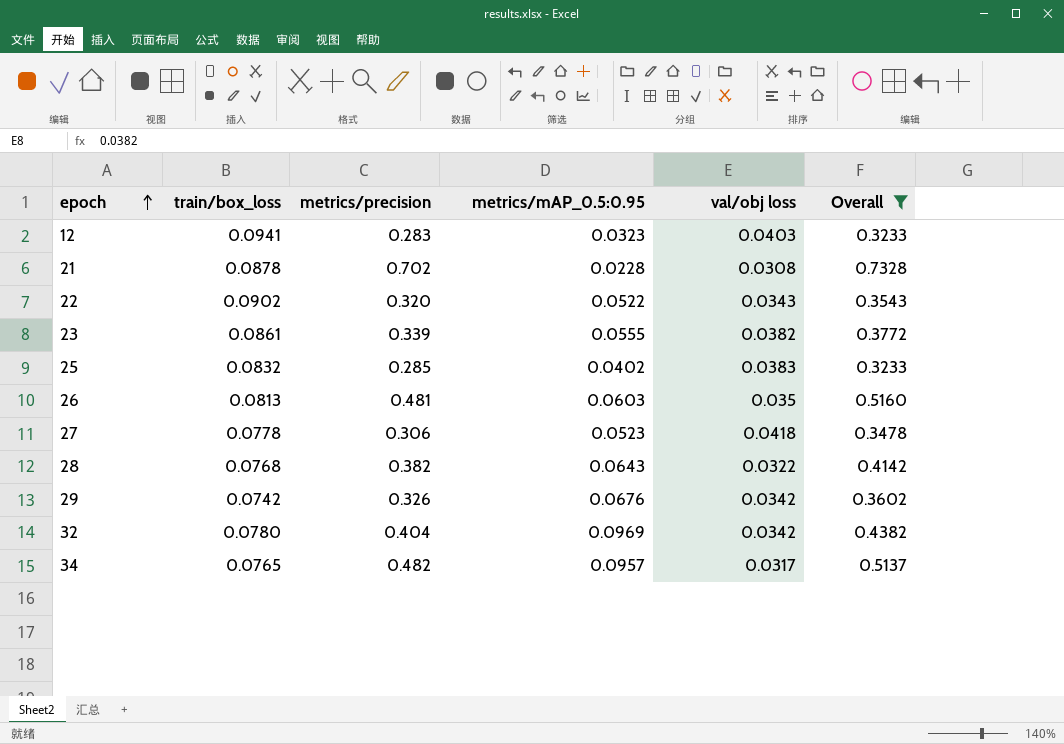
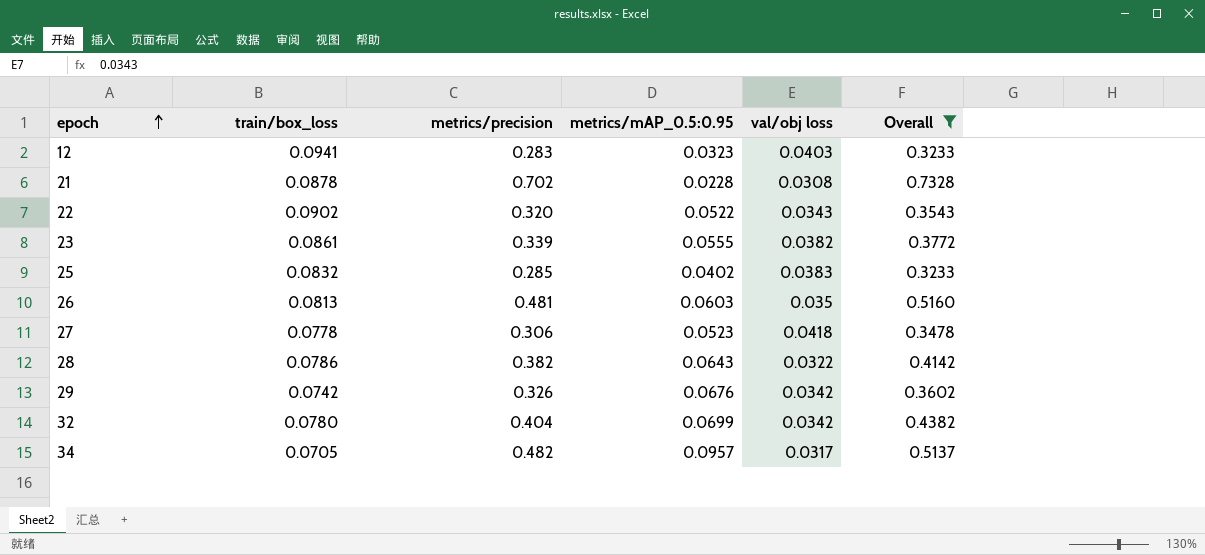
28 | train/box_loss: 0.0768 -> 0.0786
32 | metrics/mAP_0.5:0.95: 0.0969 -> 0.0699
34 | train/box_loss: 0.0765 -> 0.0705

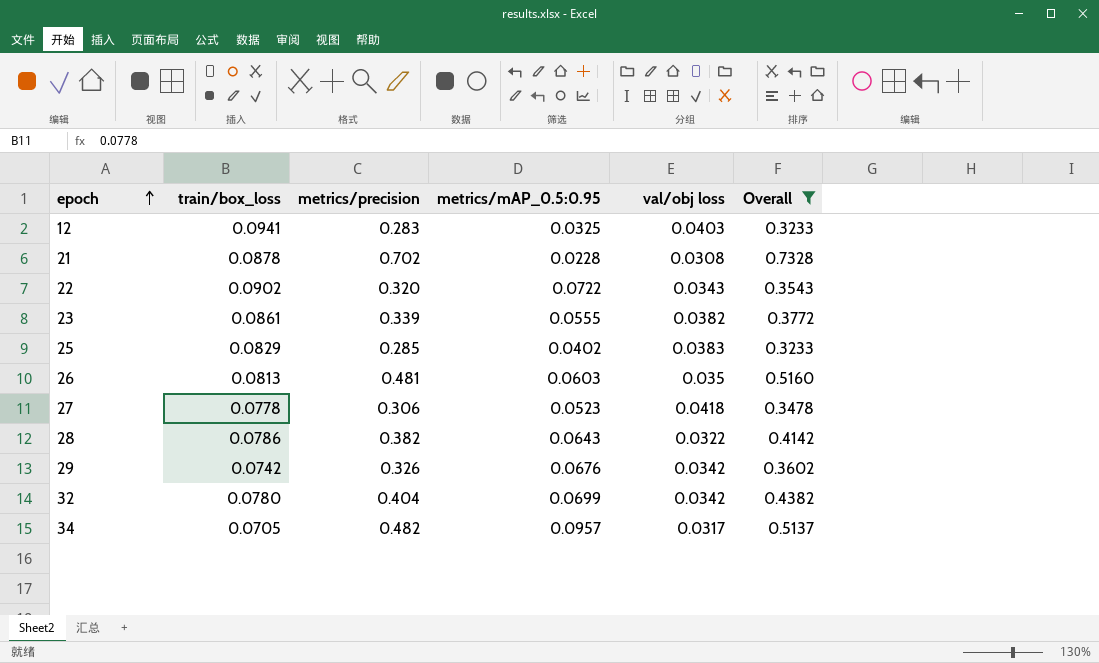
12 | metrics/mAP_0.5:0.95: 0.0323 -> 0.0325
22 | metrics/mAP_0.5:0.95: 0.0522 -> 0.0722
25 | train/box_loss: 0.0832 -> 0.0829

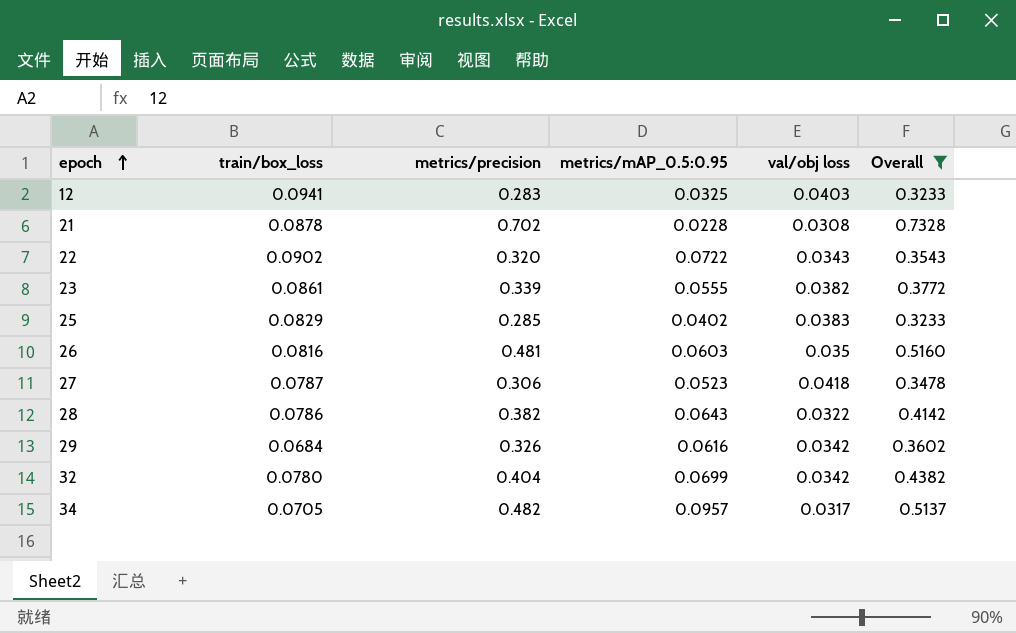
26 | train/box_loss: 0.0813 -> 0.0816
27 | train/box_loss: 0.0778 -> 0.0787
29 | train/box_loss: 0.0742 -> 0.0684
29 | metrics/mAP_0.5:0.95: 0.0676 -> 0.0616

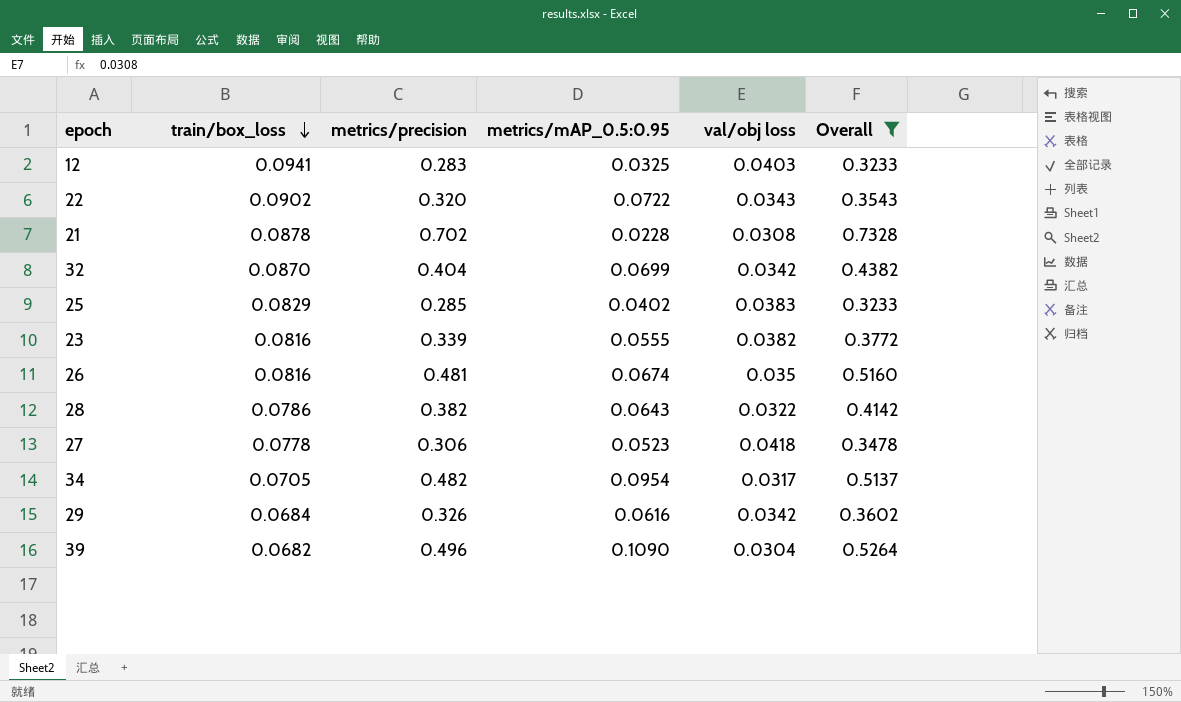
row order: epoch ascending -> train/box_loss descending
32 | train/box_loss: 0.0780 -> 0.0870
23 | train/box_loss: 0.0861 -> 0.0816
26 | metrics/mAP_0.5:0.95: 0.0603 -> 0.0674
27 | train/box_loss: 0.0787 -> 0.0778
34 | metrics/mAP_0.5:0.95: 0.0957 -> 0.0954
row 39: none -> 0.0682 | 0.496 | 0.1090 | 0.0304 | 0.5264

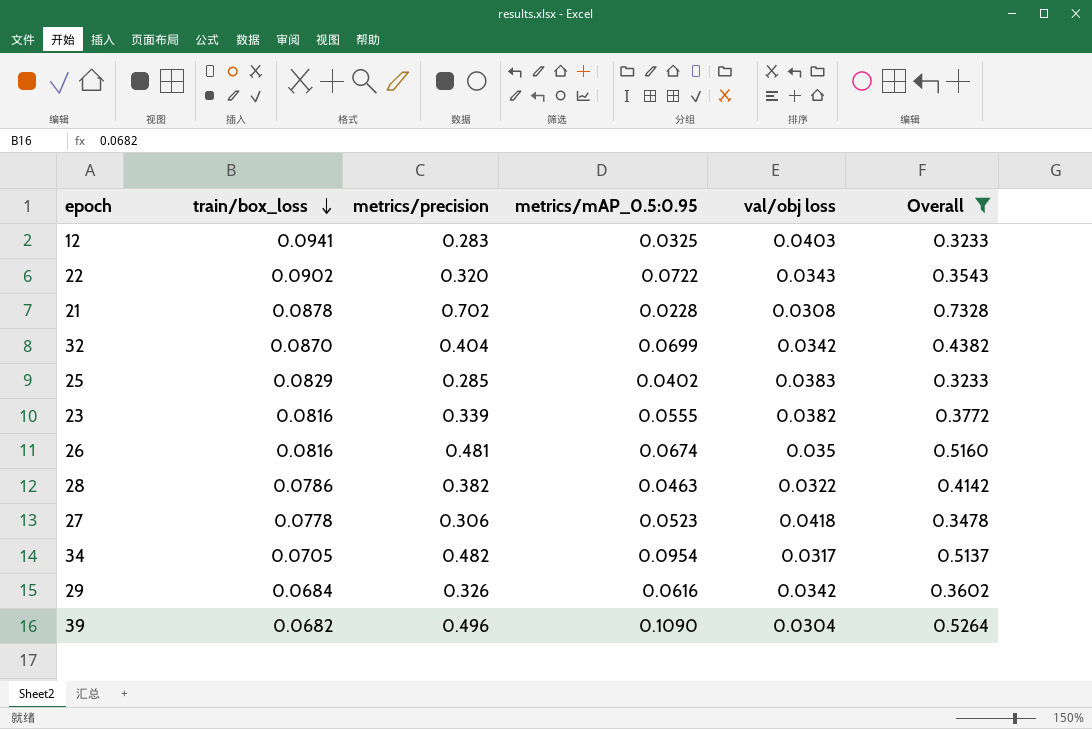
28 | metrics/mAP_0.5:0.95: 0.0643 -> 0.0463

